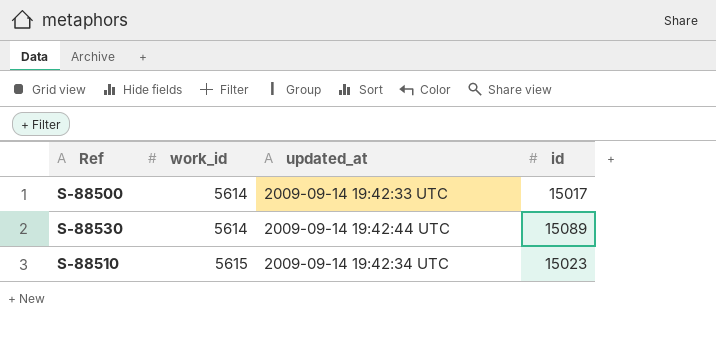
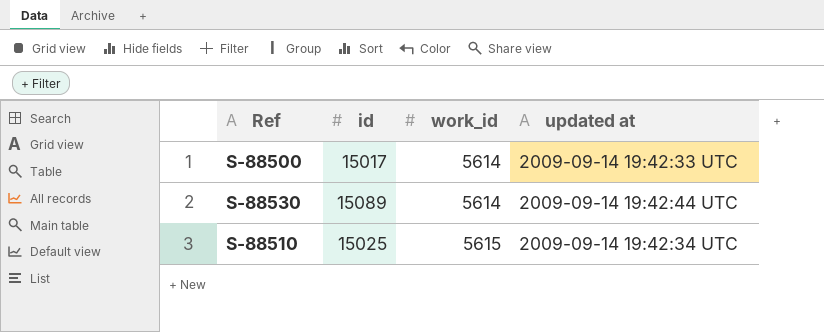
column id | position: 4 -> 2
column name: updated_at -> updated at
S-88510 | id: 15023 -> 15025

